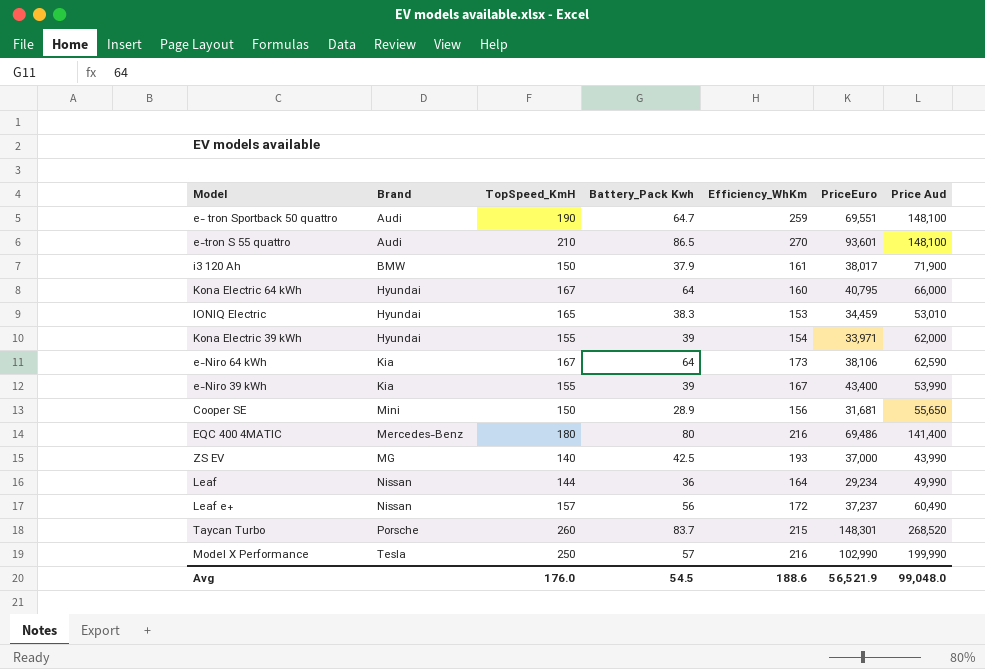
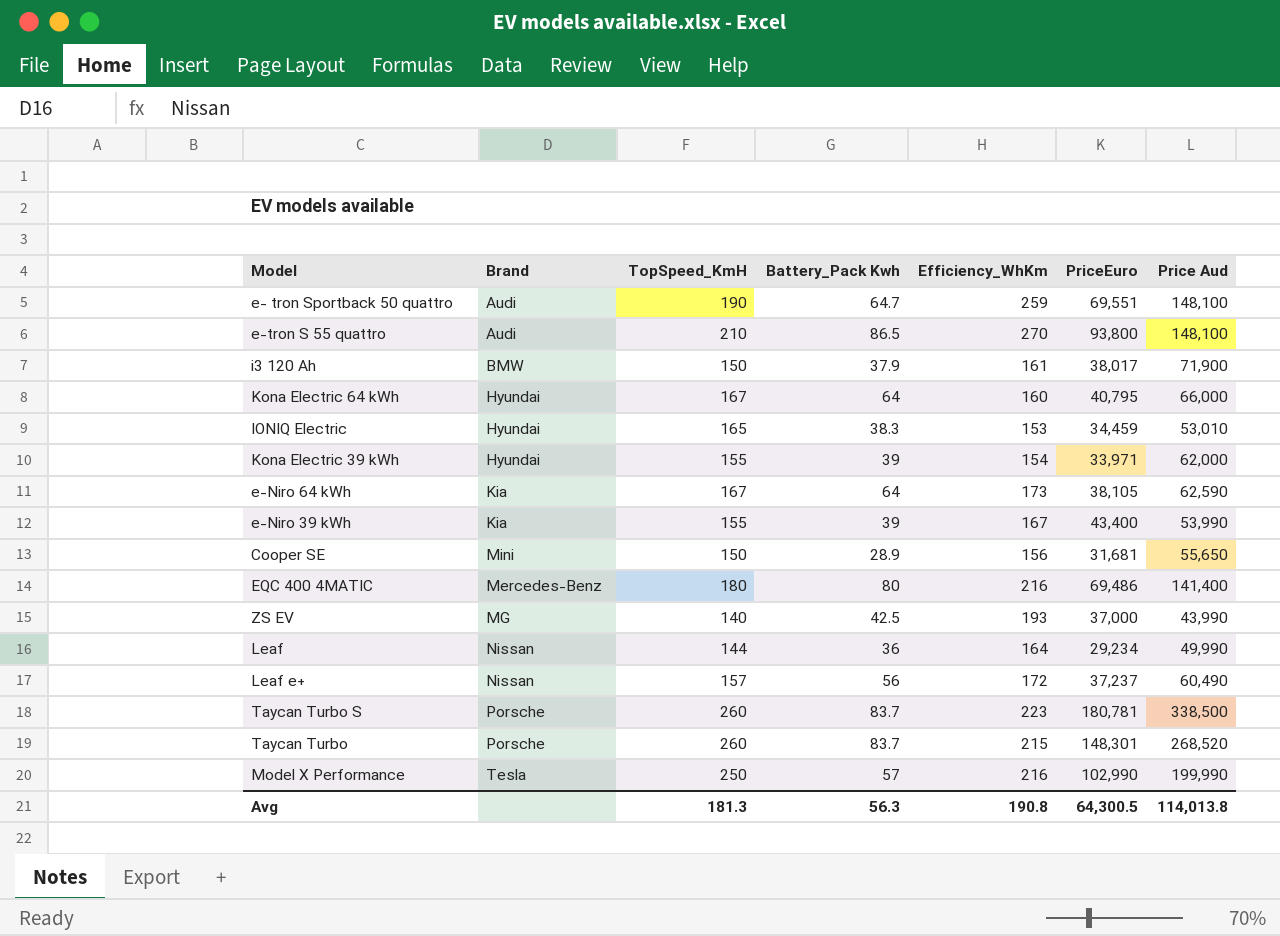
e-tron S 55 quattro | PriceEuro: 93,601 -> 93,800
e-Niro 64 kWh | PriceEuro: 38,106 -> 38,105
row Taycan Turbo S: none -> Porsche | 260 | 83.7 | 223 | 180,781 | 338,500
Avg | TopSpeed_KmH: 176.0 -> 181.3
Avg | Battery_Pack Kwh: 54.5 -> 56.3
Avg | Efficiency_WhKm: 188.6 -> 190.8
Avg | PriceEuro: 56,521.9 -> 64,300.5
Avg | Price Aud: 99,048.0 -> 114,013.8

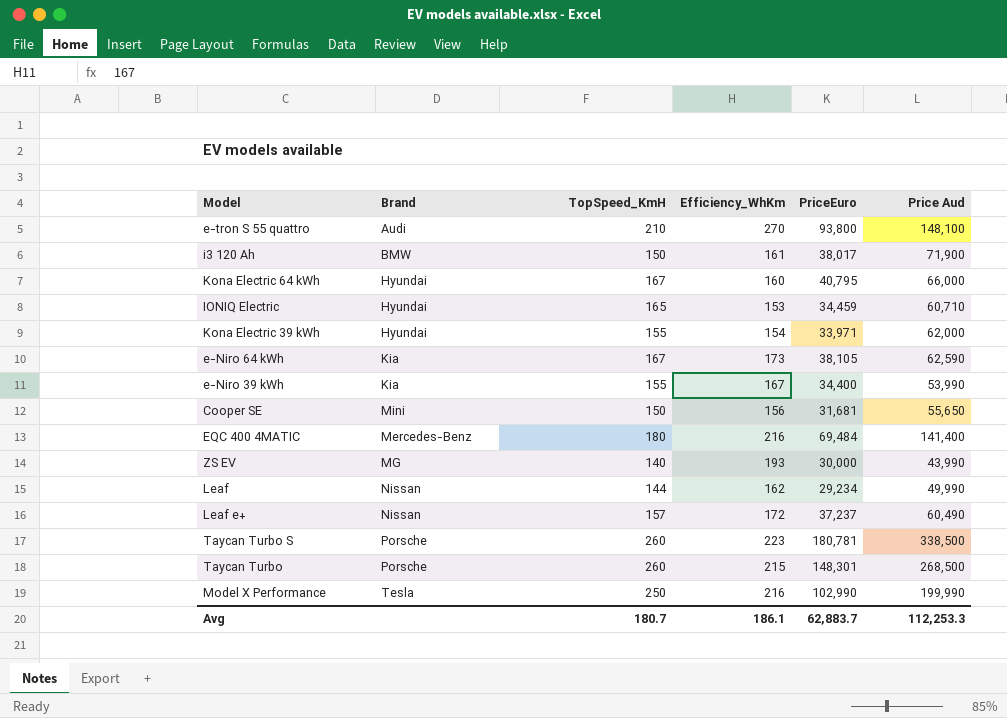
column Battery_Pack Kwh | position: 4 -> none
row e- tron Sportback 50 quattro: Audi | 190 | 64.7 | 259 | 69,551 | 148,100 -> none
IONIQ Electric | Price Aud: 53,010 -> 60,710
e-Niro 39 kWh | PriceEuro: 43,400 -> 34,400
EQC 400 4MATIC | PriceEuro: 69,486 -> 69,484
ZS EV | PriceEuro: 37,000 -> 30,000
Leaf | Efficiency_WhKm: 164 -> 162
Taycan Turbo | Price Aud: 268,520 -> 268,500
Avg | TopSpeed_KmH: 181.3 -> 180.7
Avg | Efficiency_WhKm: 190.8 -> 186.1
Avg | PriceEuro: 64,300.5 -> 62,883.7
Avg | Price Aud: 114,013.8 -> 112,253.3

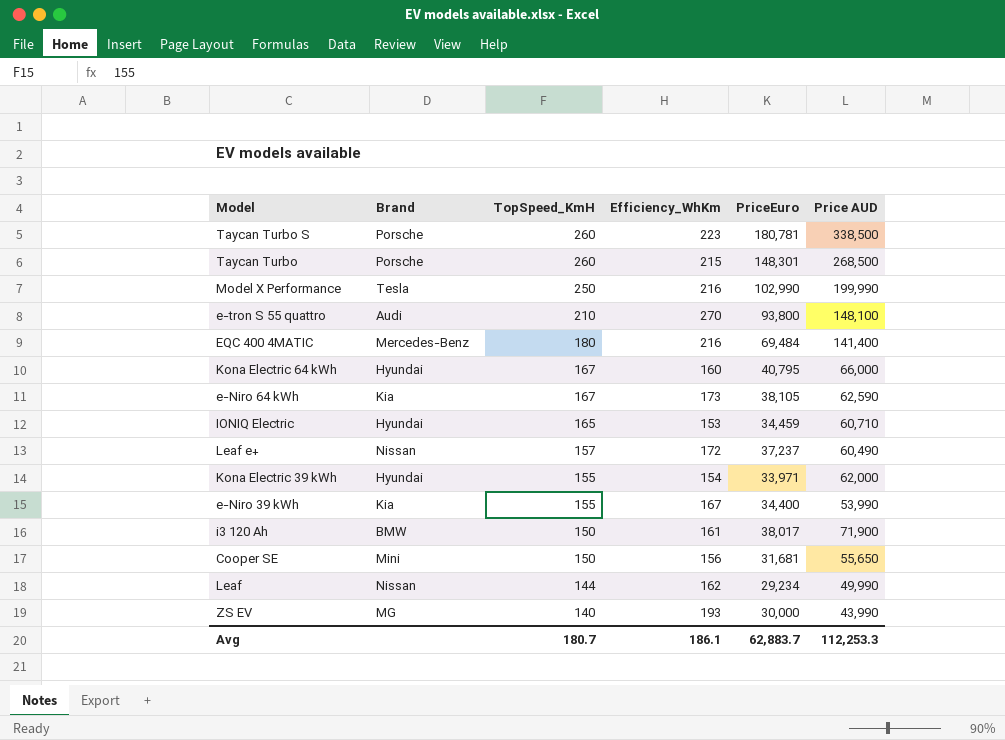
row order: none -> TopSpeed_KmH descending
column name: Price Aud -> Price AUD

